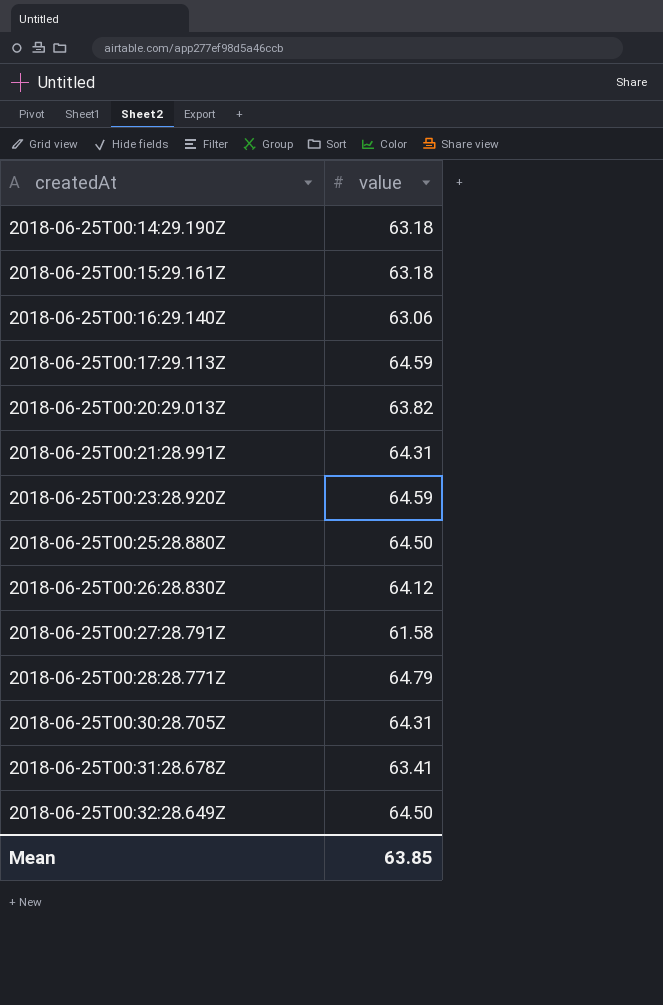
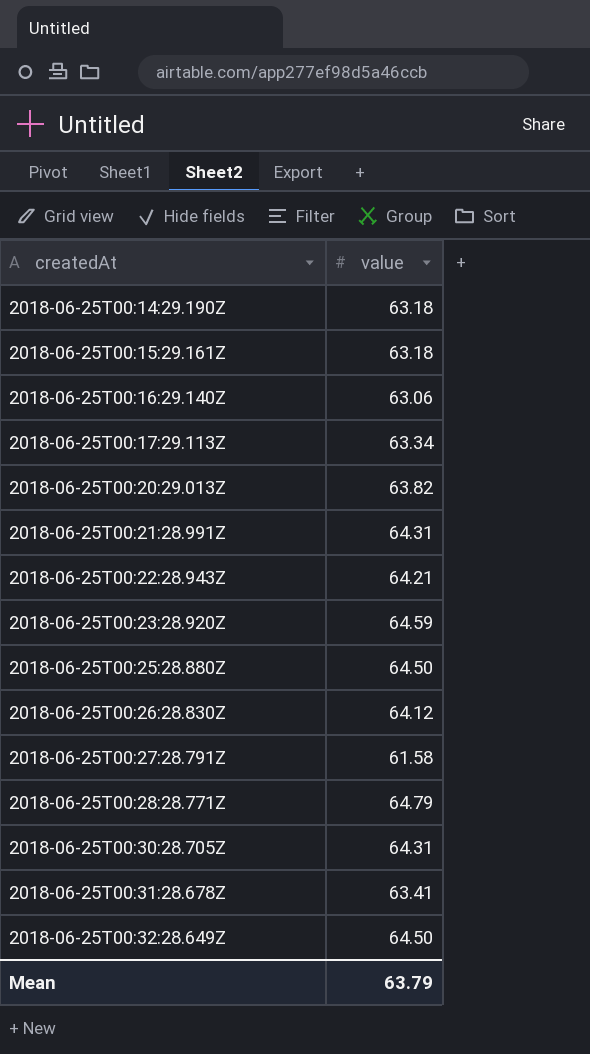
2018-06-25T00:17:29.113Z | value: 64.59 -> 63.34
row 2018-06-25T00:22:28.943Z: none -> 64.21
Mean | value: 63.85 -> 63.79

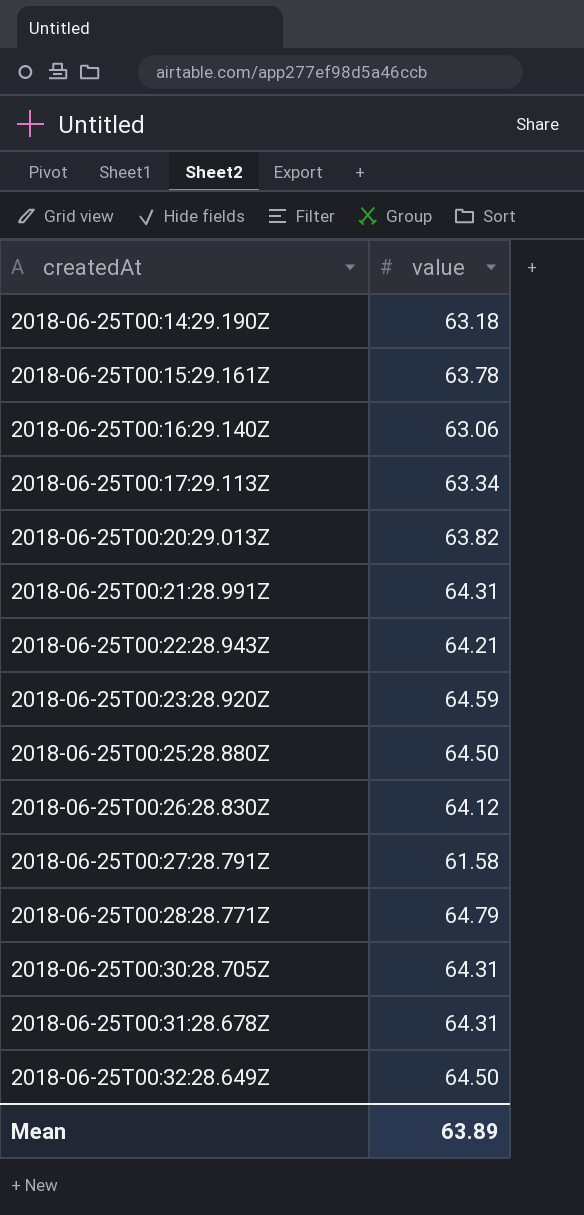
2018-06-25T00:15:29.161Z | value: 63.18 -> 63.78
2018-06-25T00:31:28.678Z | value: 63.41 -> 64.31
Mean | value: 63.79 -> 63.89

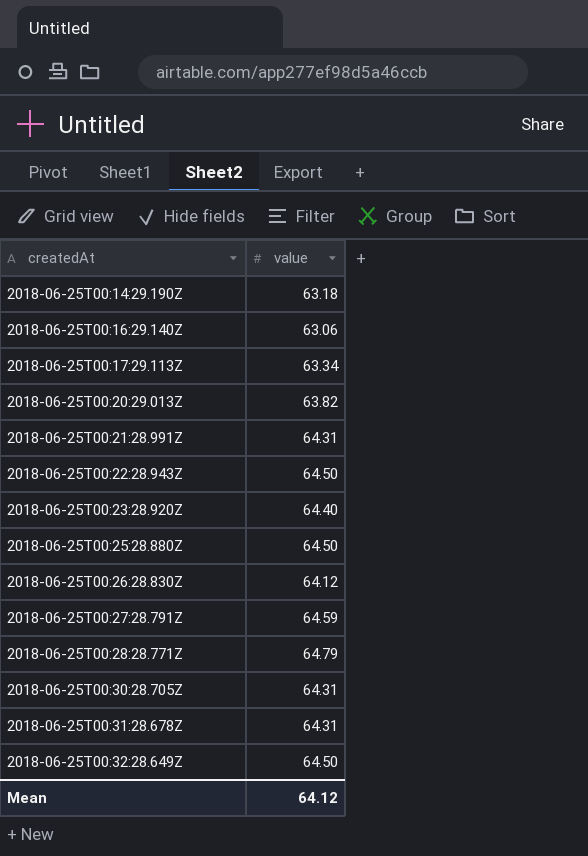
row 2018-06-25T00:15:29.161Z: 63.78 -> none
2018-06-25T00:22:28.943Z | value: 64.21 -> 64.50
2018-06-25T00:23:28.920Z | value: 64.59 -> 64.40
2018-06-25T00:27:28.791Z | value: 61.58 -> 64.59
Mean | value: 63.89 -> 64.12

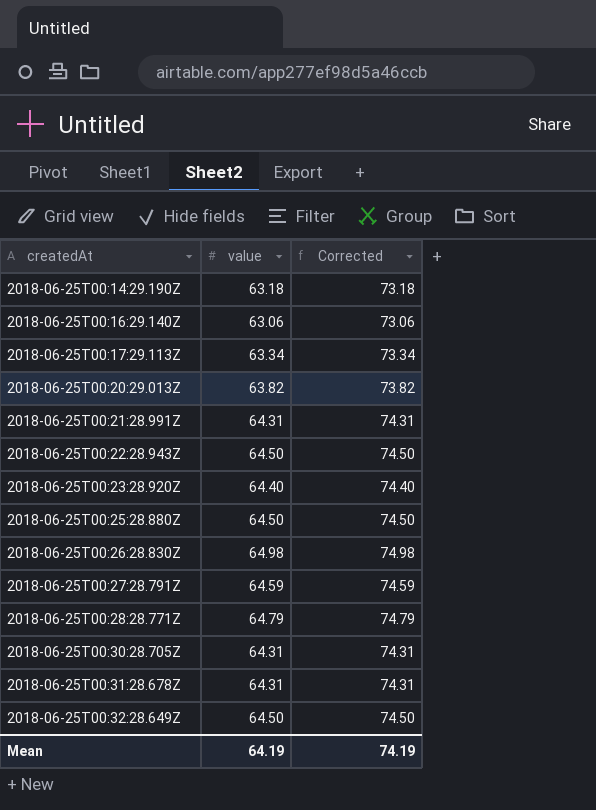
column Corrected | formula: none -> [value] + 10
2018-06-25T00:26:28.830Z | value: 64.12 -> 64.98
Mean | value: 64.12 -> 64.19

